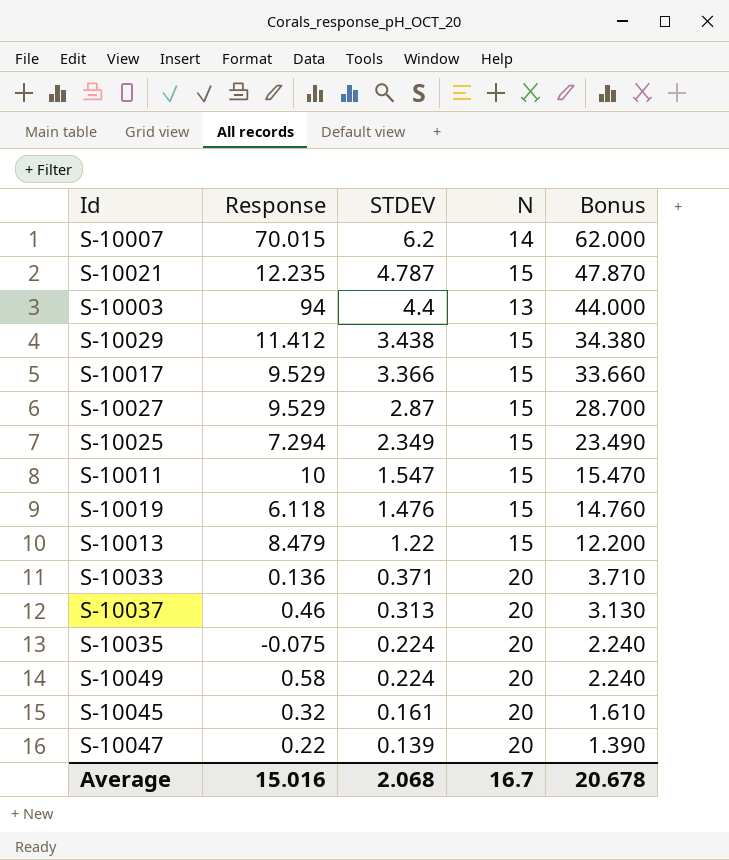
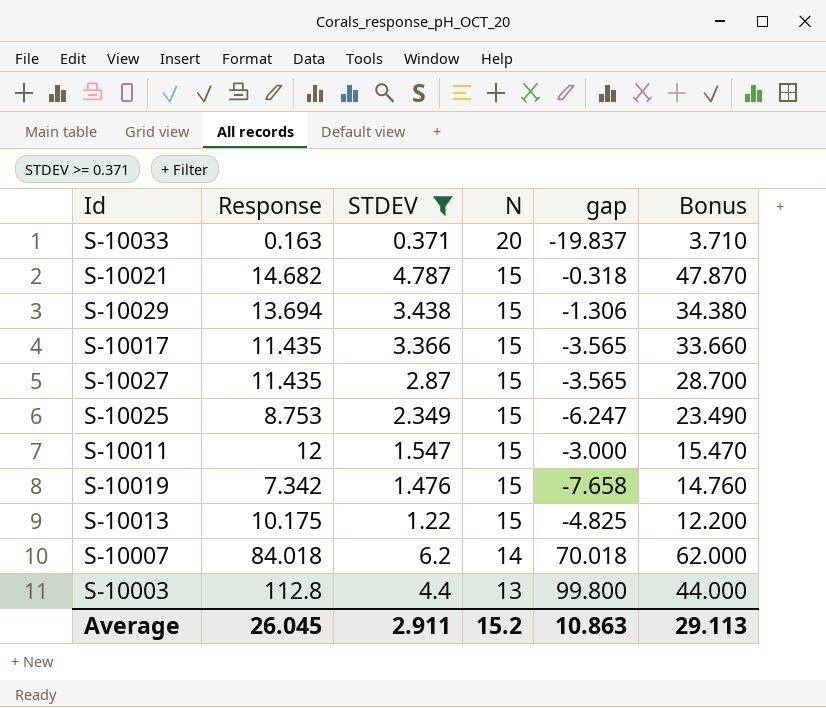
filter: none -> STDEV >= 0.371
row order: STDEV descending -> N descending
column gap | formula: none -> [Response] - [N]
S-10033 | Response: 0.136 -> 0.163
S-10021 | Response: 12.235 -> 14.682
S-10029 | Response: 11.412 -> 13.694
S-10017 | Response: 9.529 -> 11.435
S-10027 | Response: 9.529 -> 11.435
S-10025 | Response: 7.294 -> 8.753
S-10011 | Response: 10 -> 12
S-10019 | Response: 6.118 -> 7.342
S-10013 | Response: 8.479 -> 10.175
S-10007 | Response: 70.015 -> 84.018
S-10003 | Response: 94 -> 112.8
Average | Response: 15.016 -> 26.045
Average | STDEV: 2.068 -> 2.911
Average | N: 16.7 -> 15.2
Average | Bonus: 20.678 -> 29.113

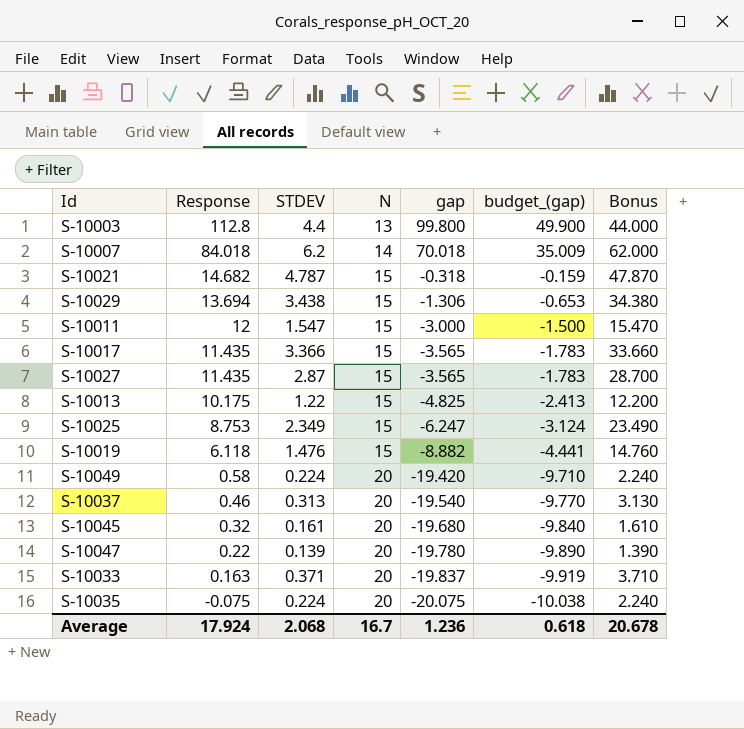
filter: STDEV >= 0.371 -> none
row order: N descending -> Response descending
column budget_(gap) | formula: none -> [gap] * 0.5
S-10019 | Response: 7.342 -> 6.118
S-10019 | gap: -7.658 -> -8.882
Average | Response: 26.045 -> 17.924
Average | STDEV: 2.911 -> 2.068
Average | N: 15.2 -> 16.7
Average | gap: 10.863 -> 1.236
Average | Bonus: 29.113 -> 20.678

